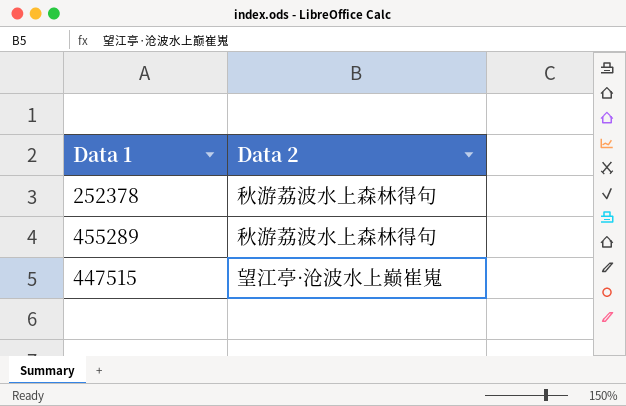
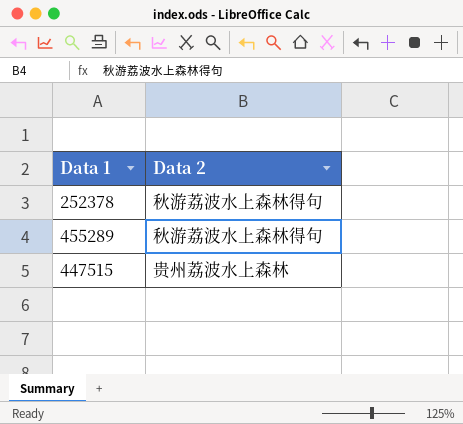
447515 | Data 2: 望江亭·沧波水上巅崔嵬 -> 贵州荔波水上森林

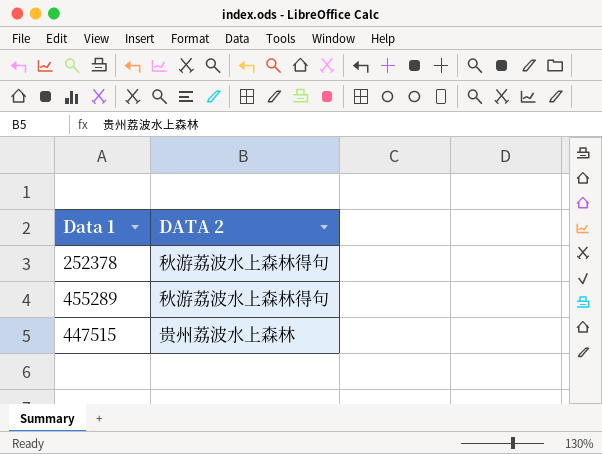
column name: Data 2 -> DATA 2

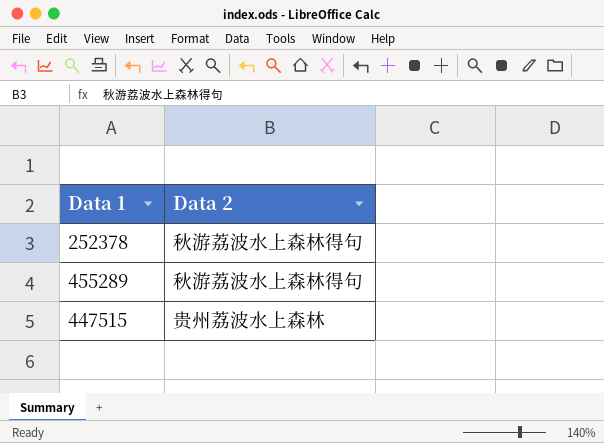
column name: DATA 2 -> Data 2

